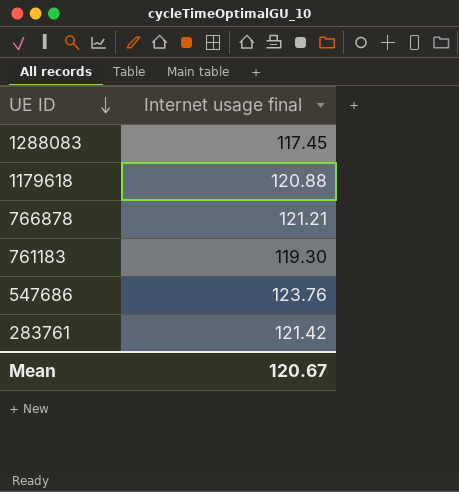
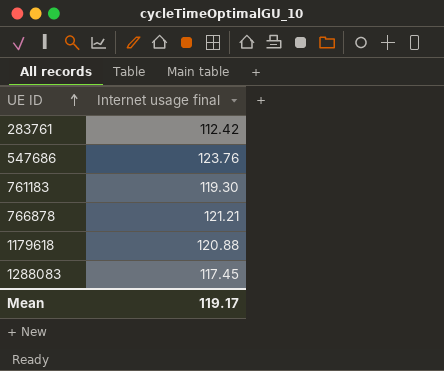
row order: UE ID descending -> UE ID ascending
283761 | Internet usage final: 121.42 -> 112.42
Mean | Internet usage final: 120.67 -> 119.17

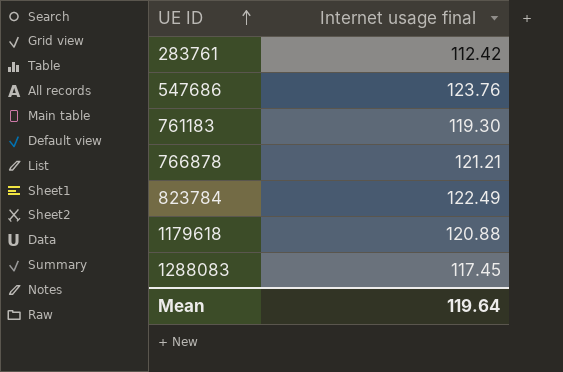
row 823784: none -> 122.49
Mean | Internet usage final: 119.17 -> 119.64

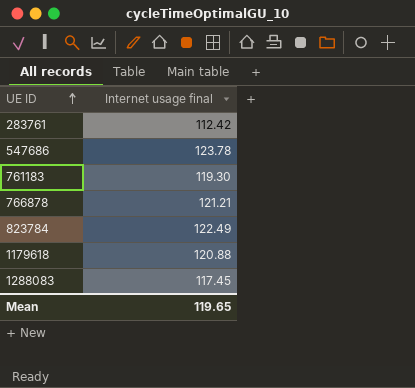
547686 | Internet usage final: 123.76 -> 123.78
Mean | Internet usage final: 119.64 -> 119.65

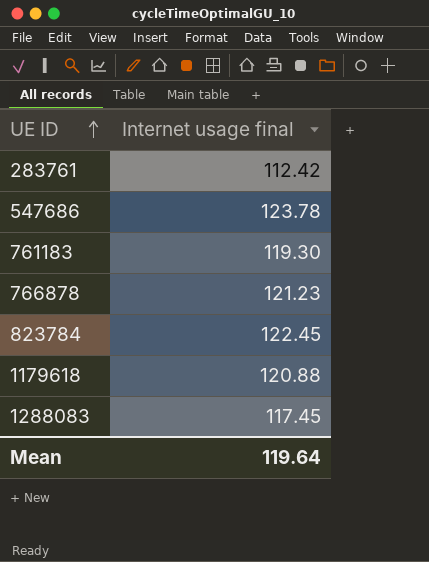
766878 | Internet usage final: 121.21 -> 121.23
823784 | Internet usage final: 122.49 -> 122.45
Mean | Internet usage final: 119.65 -> 119.64

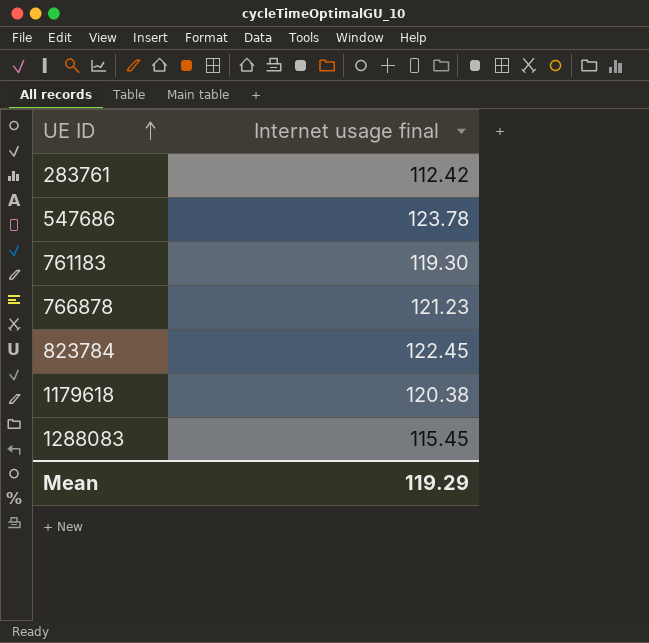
1179618 | Internet usage final: 120.88 -> 120.38
1288083 | Internet usage final: 117.45 -> 115.45
Mean | Internet usage final: 119.64 -> 119.29

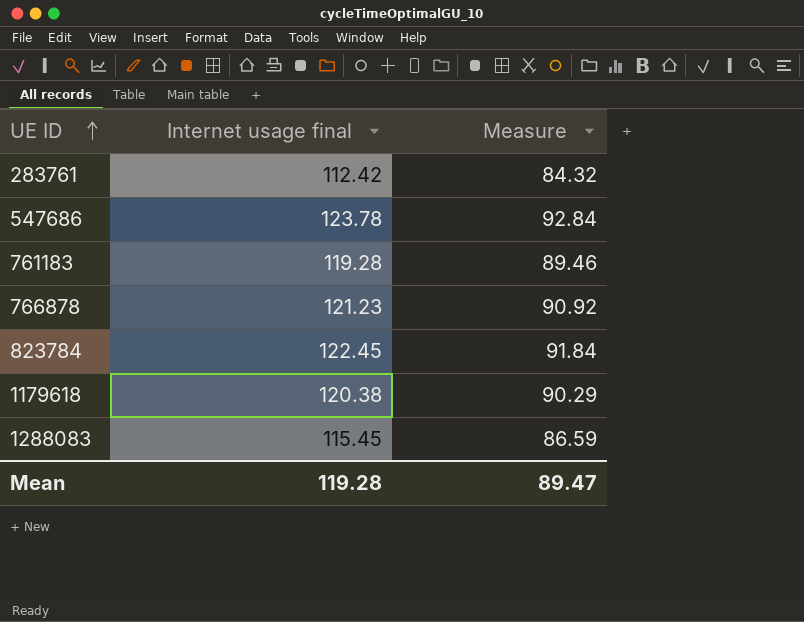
column Measure | formula: none -> [Internet usage final] * 0.75
761183 | Internet usage final: 119.30 -> 119.28
Mean | Internet usage final: 119.29 -> 119.28

